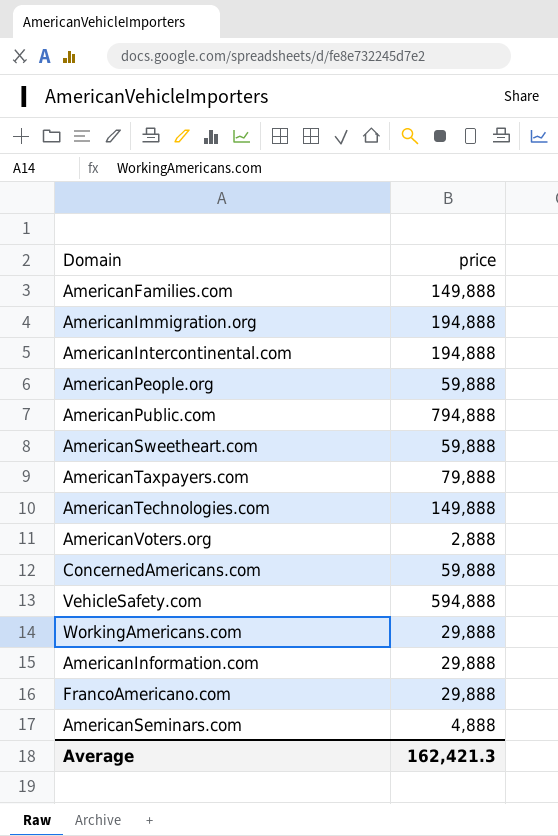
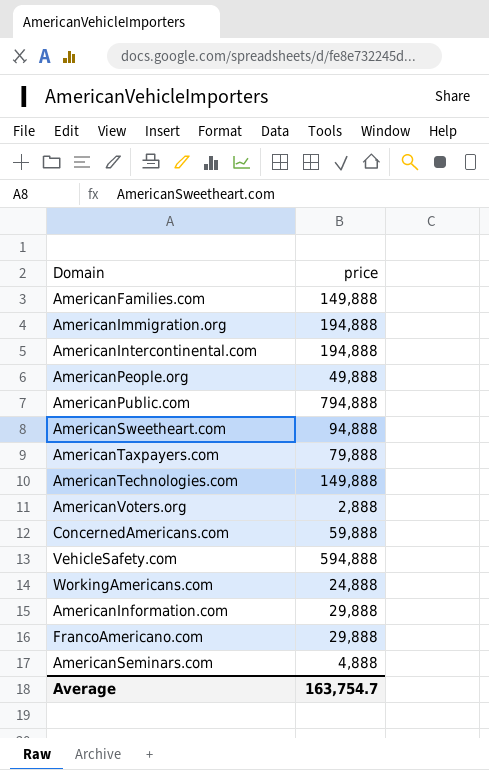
AmericanPeople.org | price: 59,888 -> 49,888
AmericanSweetheart.com | price: 59,888 -> 94,888
WorkingAmericans.com | price: 29,888 -> 24,888
Average | price: 162,421.3 -> 163,754.7

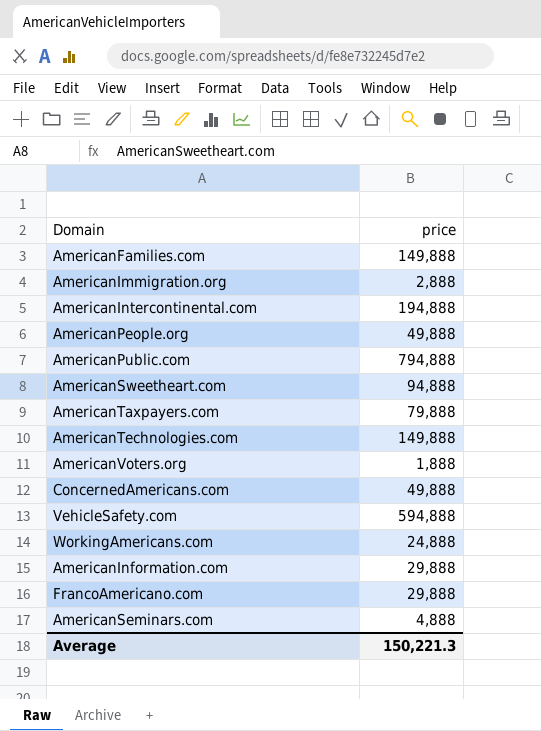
AmericanImmigration.org | price: 194,888 -> 2,888
AmericanVoters.org | price: 2,888 -> 1,888
ConcernedAmericans.com | price: 59,888 -> 49,888
Average | price: 163,754.7 -> 150,221.3

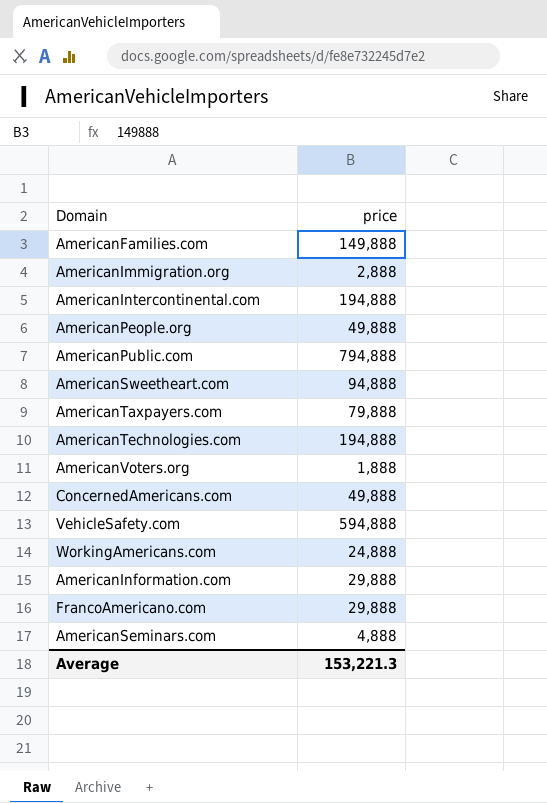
AmericanTechnologies.com | price: 149,888 -> 194,888
Average | price: 150,221.3 -> 153,221.3

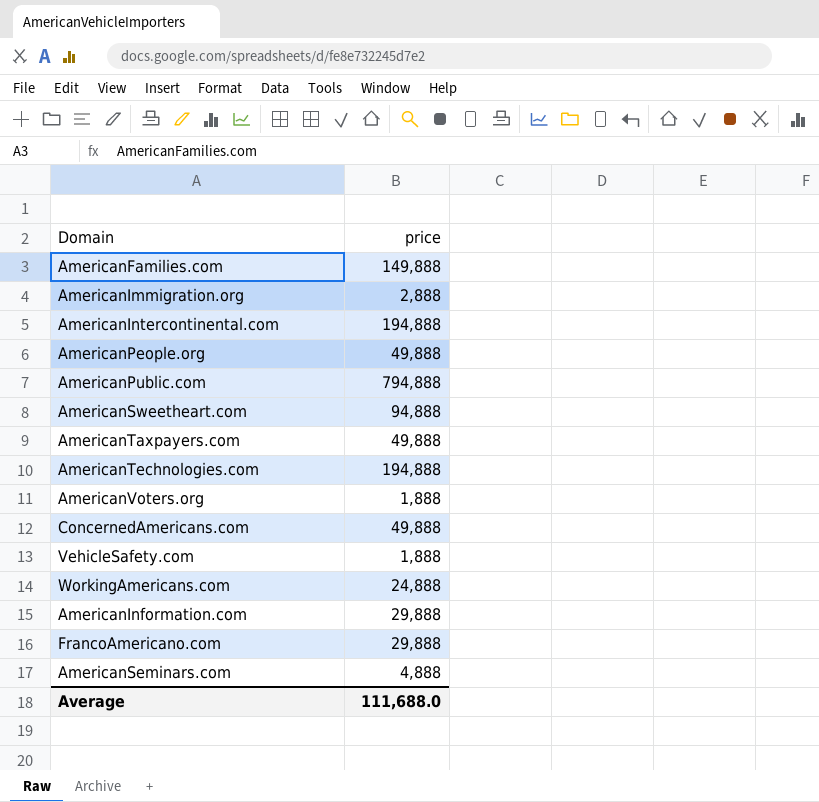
AmericanTaxpayers.com | price: 79,888 -> 49,888
VehicleSafety.com | price: 594,888 -> 1,888
Average | price: 153,221.3 -> 111,688.0

